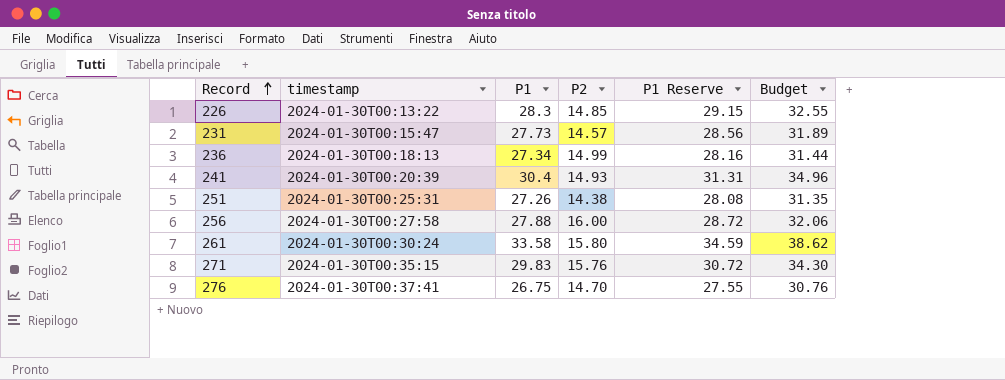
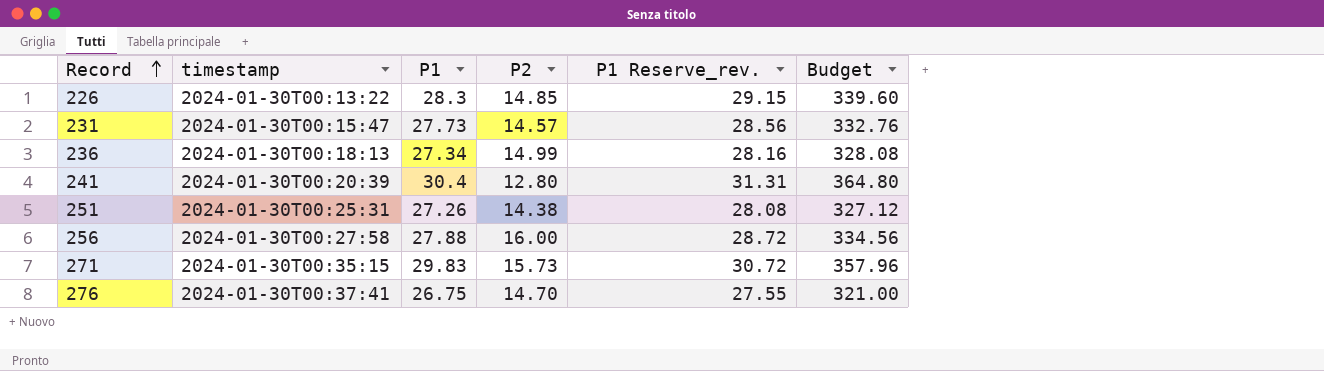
column name: P1 Reserve -> P1 Reserve_rev.
column Budget | formula: [P1] * 1.15 -> [P1] * 12
row 261: 2024-01-30T00:30:24 | 33.58 | 15.80 | 34.59 | 38.62 -> none
241 | P2: 14.93 -> 12.80
271 | P2: 15.76 -> 15.73

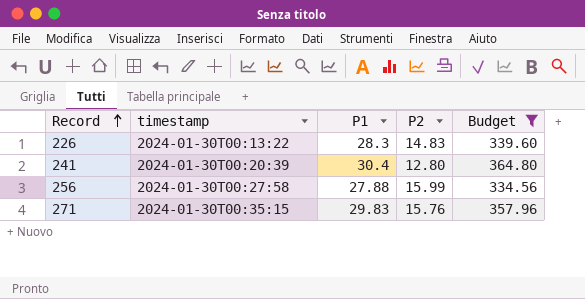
filter: none -> Budget >= 334.56
column P1 Reserve_rev. | formula: [P1] * 1.03 -> none
226 | P2: 14.85 -> 14.83
256 | P2: 16.00 -> 15.99
271 | P2: 15.73 -> 15.76

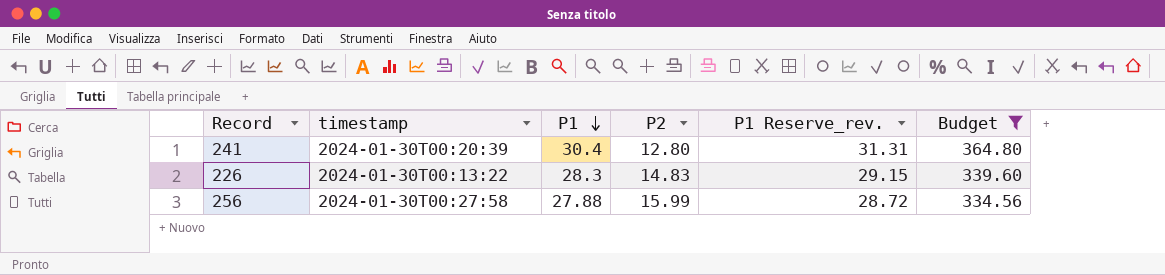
row order: Record ascending -> P1 descending
column P1 Reserve_rev. | formula: none -> [P1] * 1.03
row 271: 2024-01-30T00:35:15 | 29.83 | 15.76 | 357.96 -> none

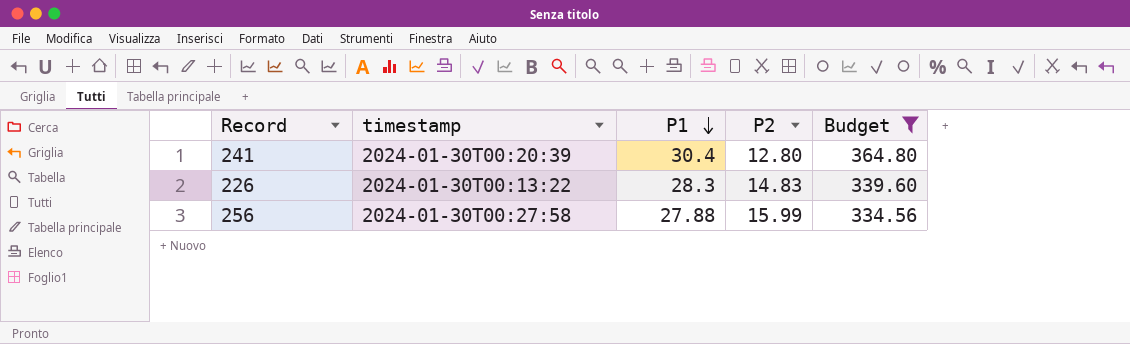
column P1 Reserve_rev. | formula: [P1] * 1.03 -> none

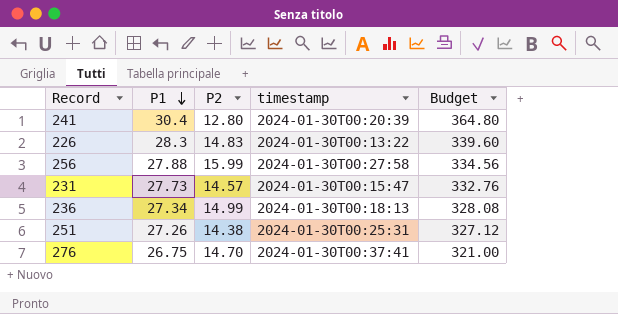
filter: Budget >= 334.56 -> none
column timestamp | position: 2 -> 4

